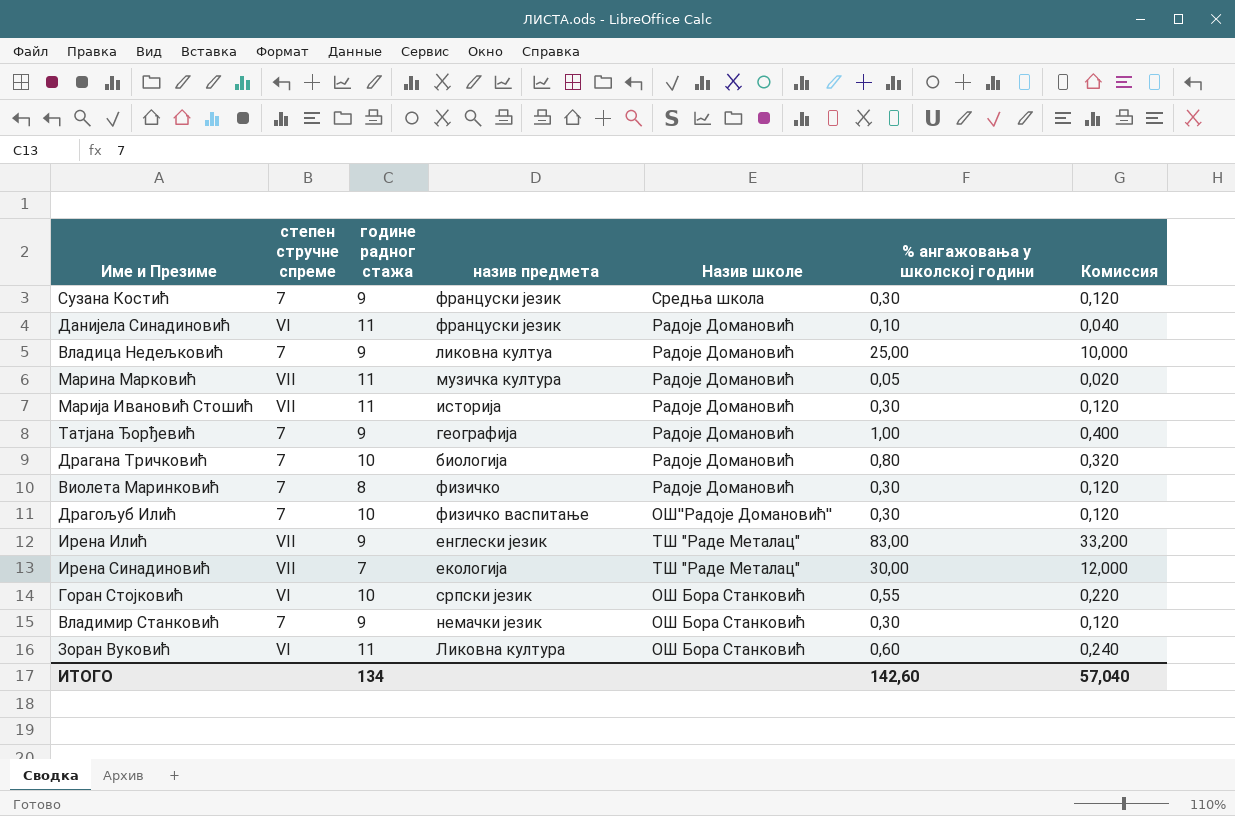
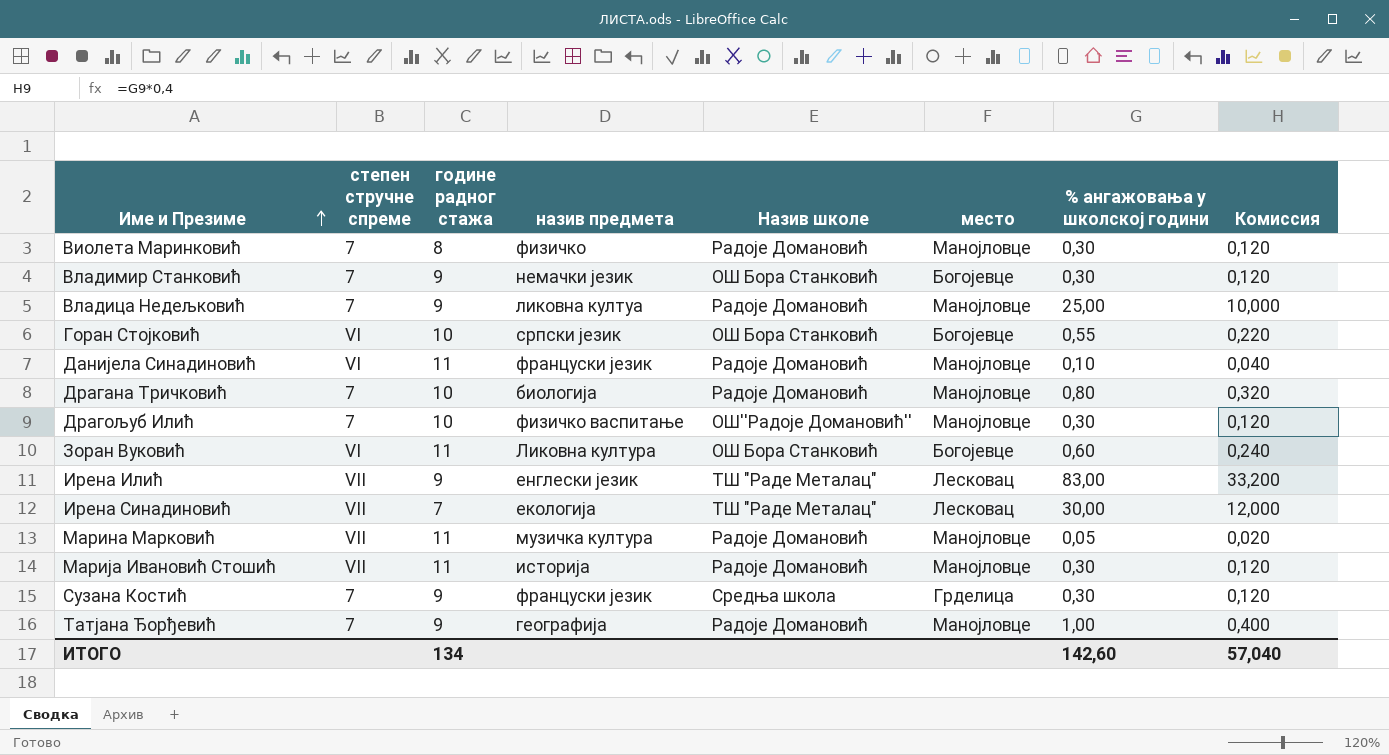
row order: none -> Име и Презиме ascending
column место | position: none -> 6

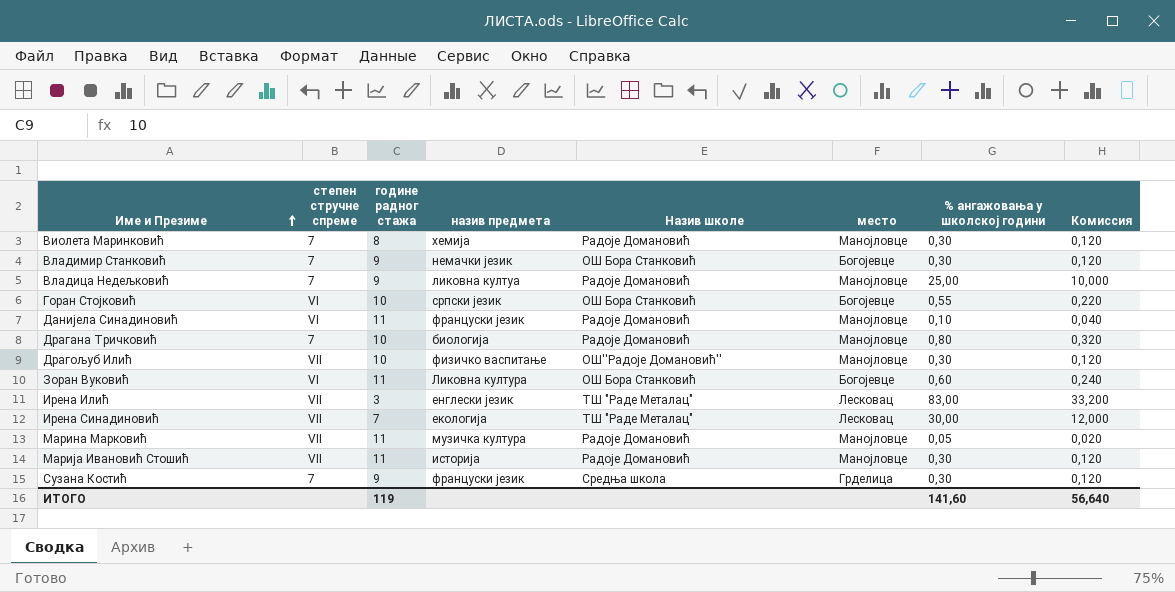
row Татјана Ђорђевић: 7 | 9 | географија | Радоје Домановић | Манојловце | 1,00 | 0,400 -> none
Виолета Маринковић | назив предмета: физичко -> хемија
Драгољуб Илић | степен стручне спреме: 7 -> VII
Ирена Илић | године радног стажа: 9 -> 3
ИТОГО | године радног стажа: 134 -> 119
ИТОГО | % ангажовања у школској години: 142,60 -> 141,60
ИТОГО | Комиссия: 57,040 -> 56,640

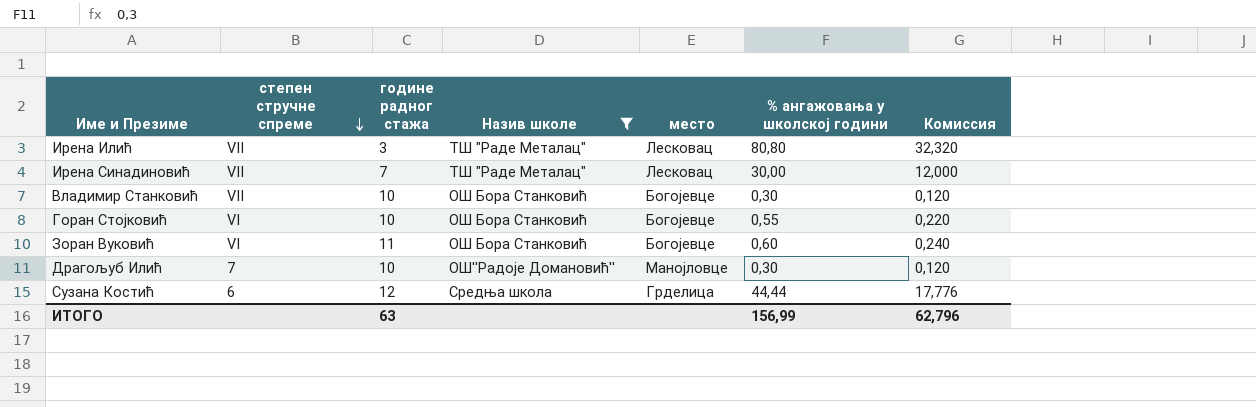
filter: none -> Назив школе != Радоје Домановић
row order: Име и Презиме ascending -> степен стручне спреме descending
column назив предмета | position: 4 -> none
Ирена Илић | % ангажовања у школској години: 83,00 -> 80,80
Ирена Илић | Комиссия: 33,200 -> 32,320
Владимир Станковић | степен стручне спреме: 7 -> VII
Владимир Станковић | године радног стажа: 9 -> 10
Драгољуб Илић | степен стручне спреме: VII -> 7
Сузана Костић | степен стручне спреме: 7 -> 6
Сузана Костић | године радног стажа: 9 -> 12
Сузана Костић | % ангажовања у школској години: 0,30 -> 44,44
Сузана Костић | Комиссия: 0,120 -> 17,776
ИТОГО | године радног стажа: 119 -> 63
ИТОГО | % ангажовања у школској години: 141,60 -> 156,99
ИТОГО | Комиссия: 56,640 -> 62,796

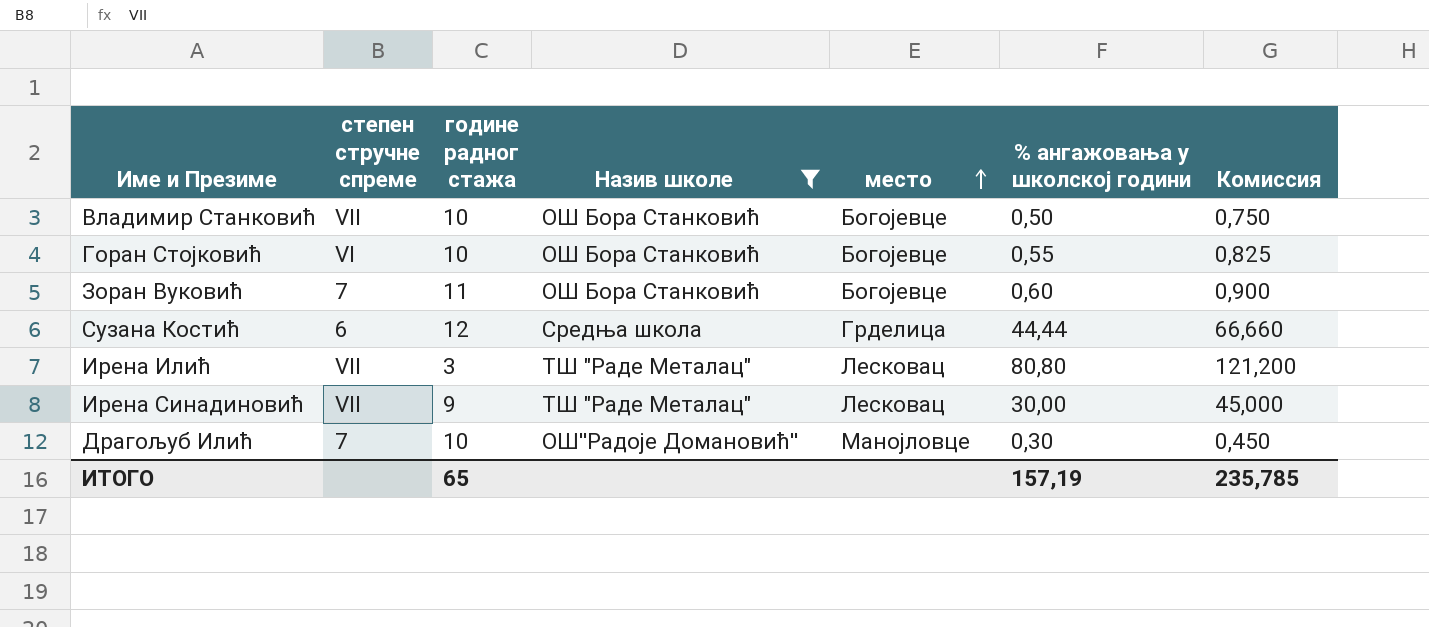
row order: степен стручне спреме descending -> место ascending
column Комиссия | formula: [% ангажовања у школској години] * 0,4 -> [% ангажовања у школској години] * 1,5
Владимир Станковић | % ангажовања у школској години: 0,30 -> 0,50
Зоран Вуковић | степен стручне спреме: VI -> 7
Ирена Синадиновић | године радног стажа: 7 -> 9
ИТОГО | године радног стажа: 63 -> 65
ИТОГО | % ангажовања у школској години: 156,99 -> 157,19
ИТОГО | Комиссия: 62,796 -> 235,785

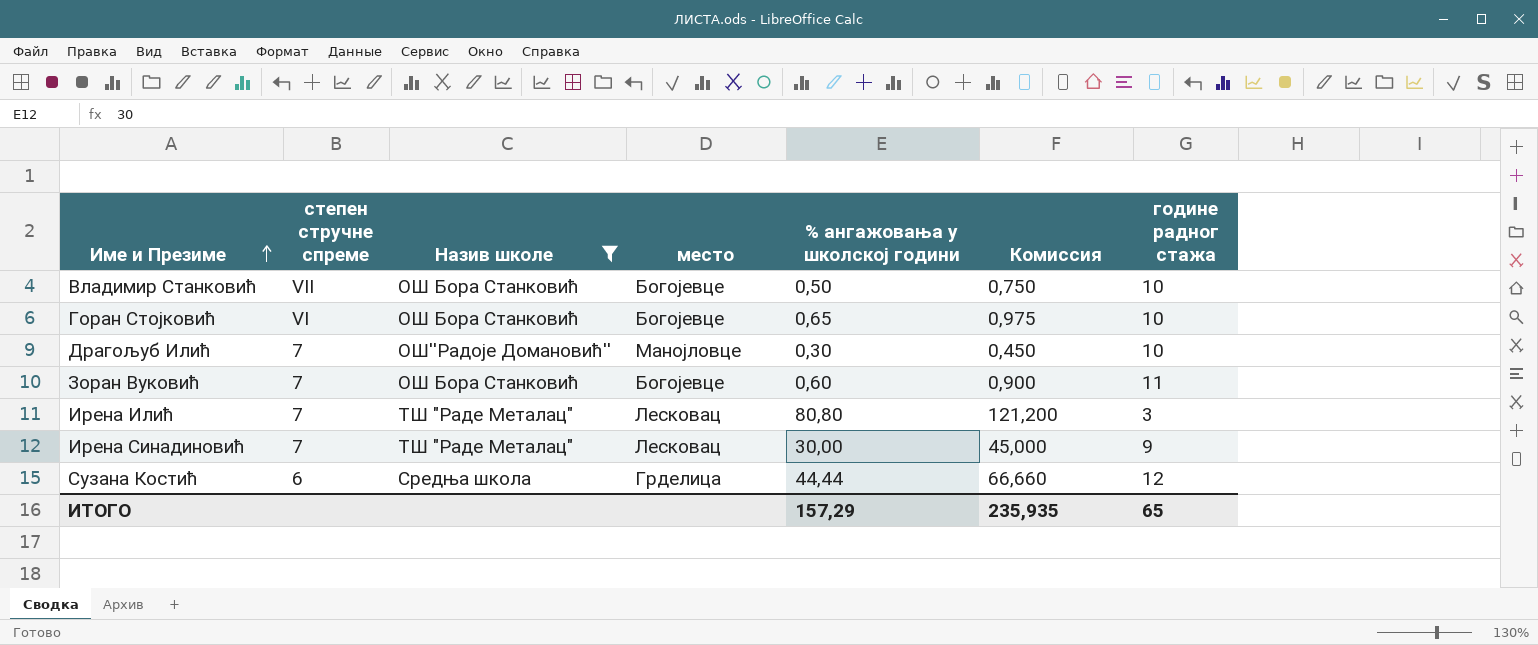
row order: место ascending -> Име и Презиме ascending
column године радног стажа | position: 3 -> 7
Горан Стојковић | % ангажовања у школској години: 0,55 -> 0,65
Горан Стојковић | Комиссия: 0,825 -> 0,975
Ирена Илић | степен стручне спреме: VII -> 7
Ирена Синадиновић | степен стручне спреме: VII -> 7
ИТОГО | % ангажовања у школској години: 157,19 -> 157,29
ИТОГО | Комиссия: 235,785 -> 235,935

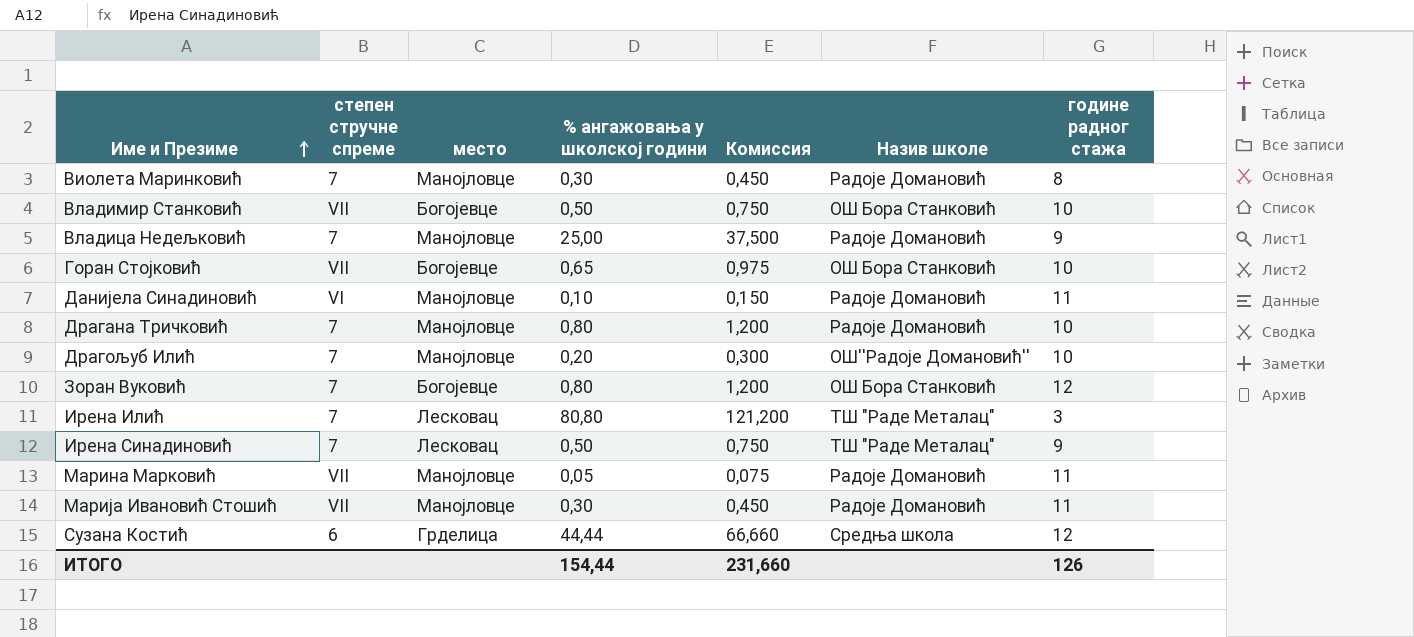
filter: Назив школе != Радоје Домановић -> none
column Назив школе | position: 3 -> 6
Горан Стојковић | степен стручне спреме: VI -> VII
Драгољуб Илић | % ангажовања у школској години: 0,30 -> 0,20
Драгољуб Илић | Комиссия: 0,450 -> 0,300
Зоран Вуковић | % ангажовања у школској години: 0,60 -> 0,80
Зоран Вуковић | Комиссия: 0,900 -> 1,200
Зоран Вуковић | године радног стажа: 11 -> 12
Ирена Синадиновић | % ангажовања у школској години: 30,00 -> 0,50
Ирена Синадиновић | Комиссия: 45,000 -> 0,750
ИТОГО | % ангажовања у школској години: 157,29 -> 154,44
ИТОГО | Комиссия: 235,935 -> 231,660
ИТОГО | године радног стажа: 65 -> 126

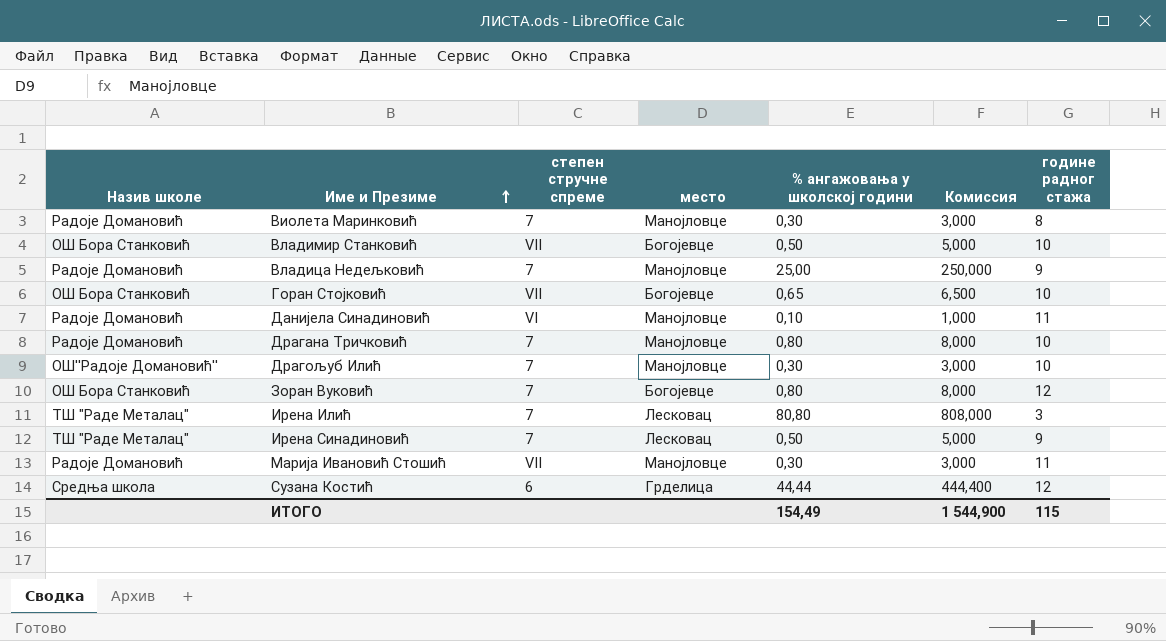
column Назив школе | position: 6 -> 1
column Комиссия | formula: [% ангажовања у школској години] * 1,5 -> [% ангажовања у школској години] * 10
row Марина Марковић: VII | Манојловце | 0,05 | 0,075 | Радоје Домановић | 11 -> none
Драгољуб Илић | % ангажовања у школској години: 0,20 -> 0,30
ИТОГО | % ангажовања у школској години: 154,44 -> 154,49
ИТОГО | Комиссия: 231,660 -> 1 544,900
ИТОГО | године радног стажа: 126 -> 115

